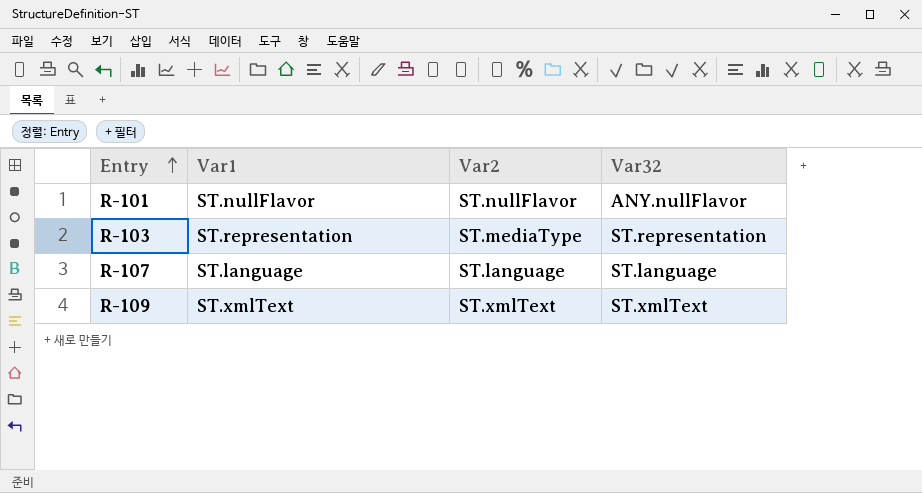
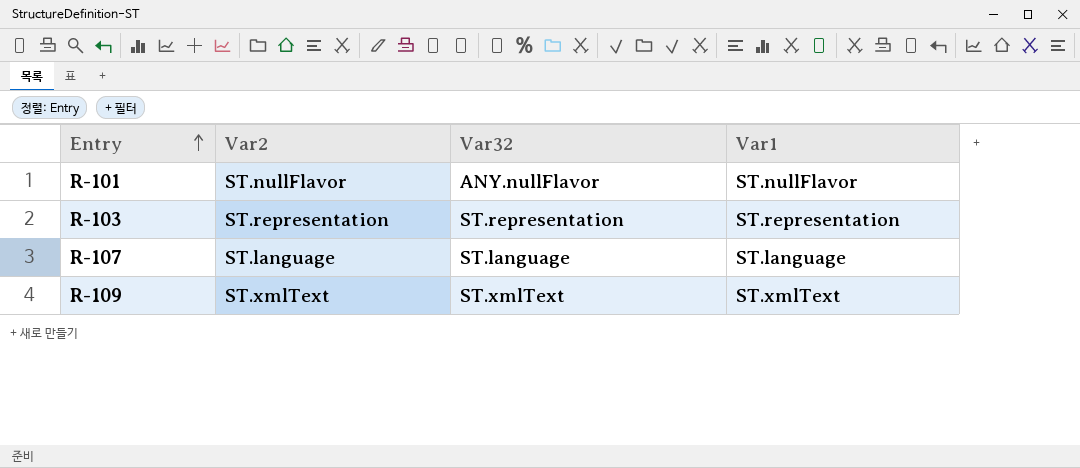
column Var1 | position: 2 -> 4
R-103 | Var2: ST.mediaType -> ST.representation

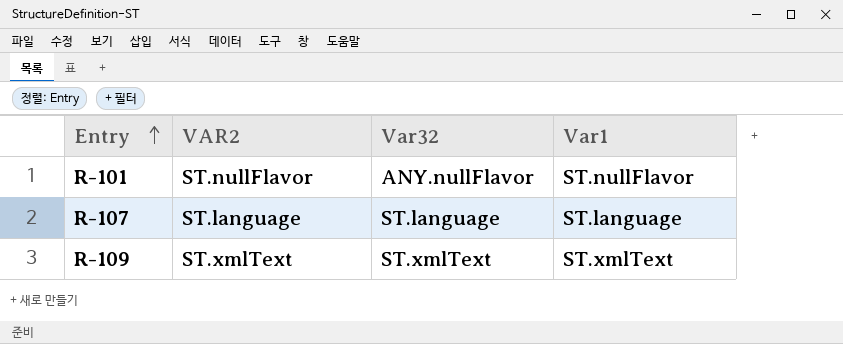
column name: Var2 -> VAR2
row R-103: ST.representation | ST.representation | ST.representation -> none

